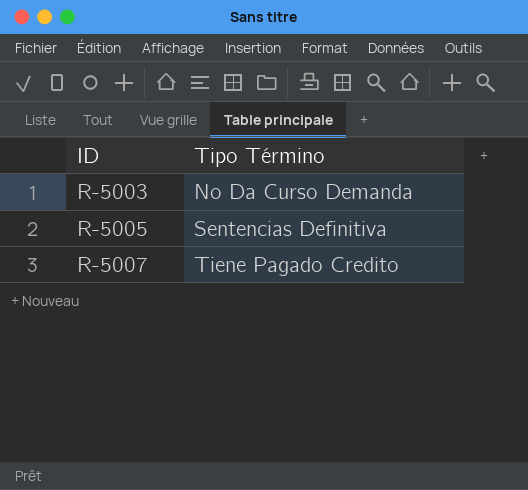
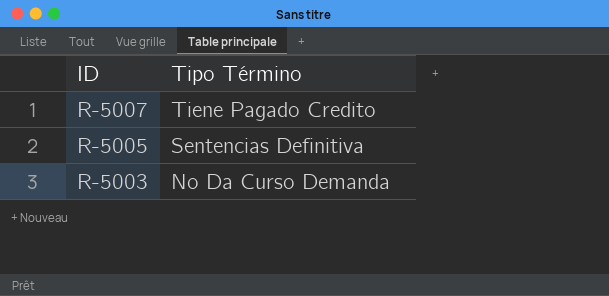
row order: ID ascending -> ID descending

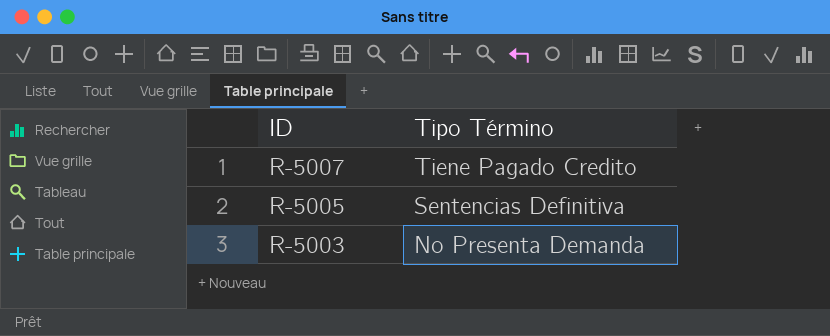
R-5003 | Tipo Término: No Da Curso Demanda -> No Presenta Demanda

